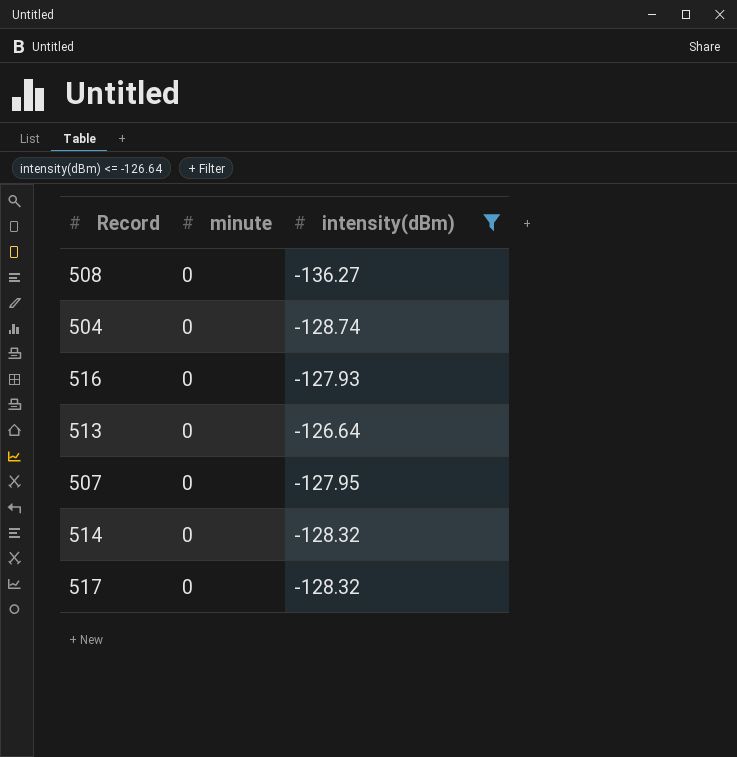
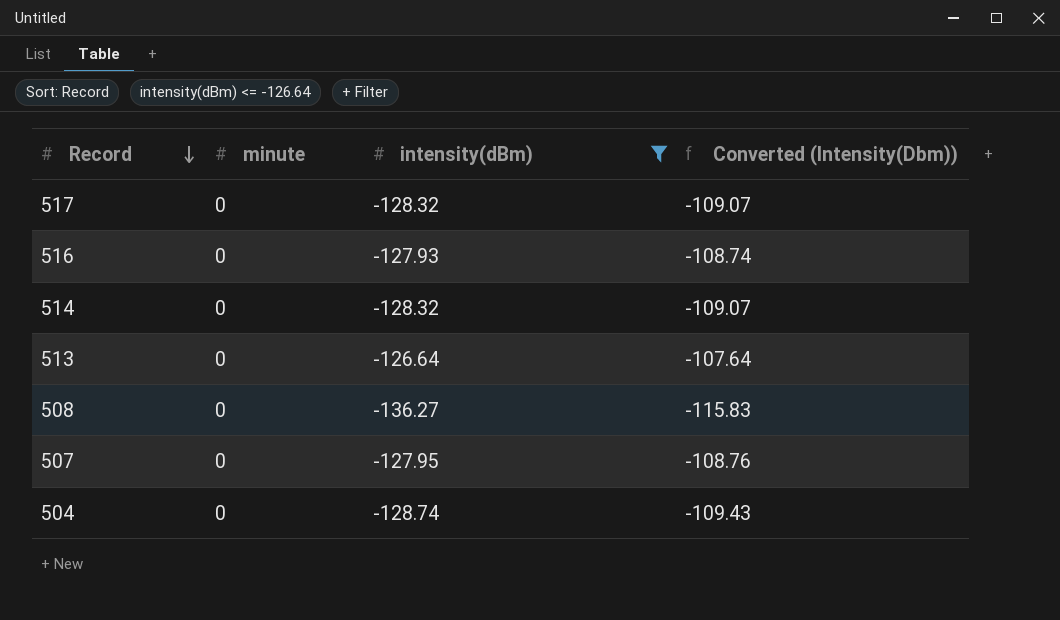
row order: none -> Record descending
column Converted (Intensity(Dbm)) | formula: none -> [intensity(dBm)] * 0.85

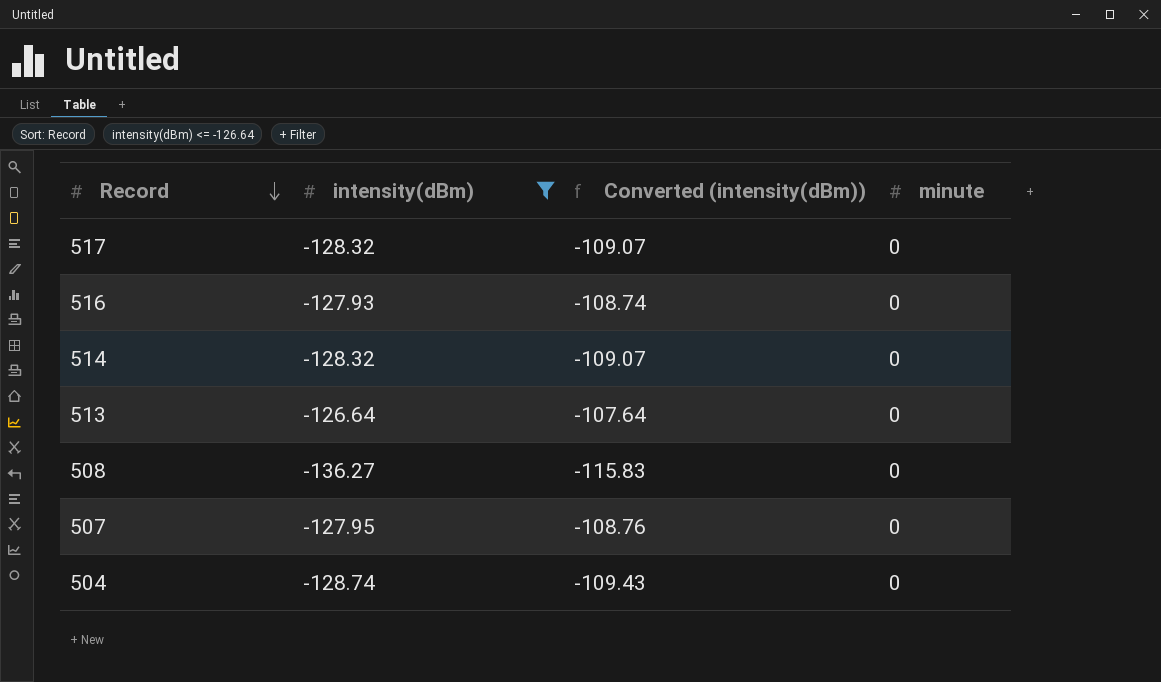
column name: Converted (Intensity(Dbm)) -> Converted (intensity(dBm))
column minute | position: 2 -> 4

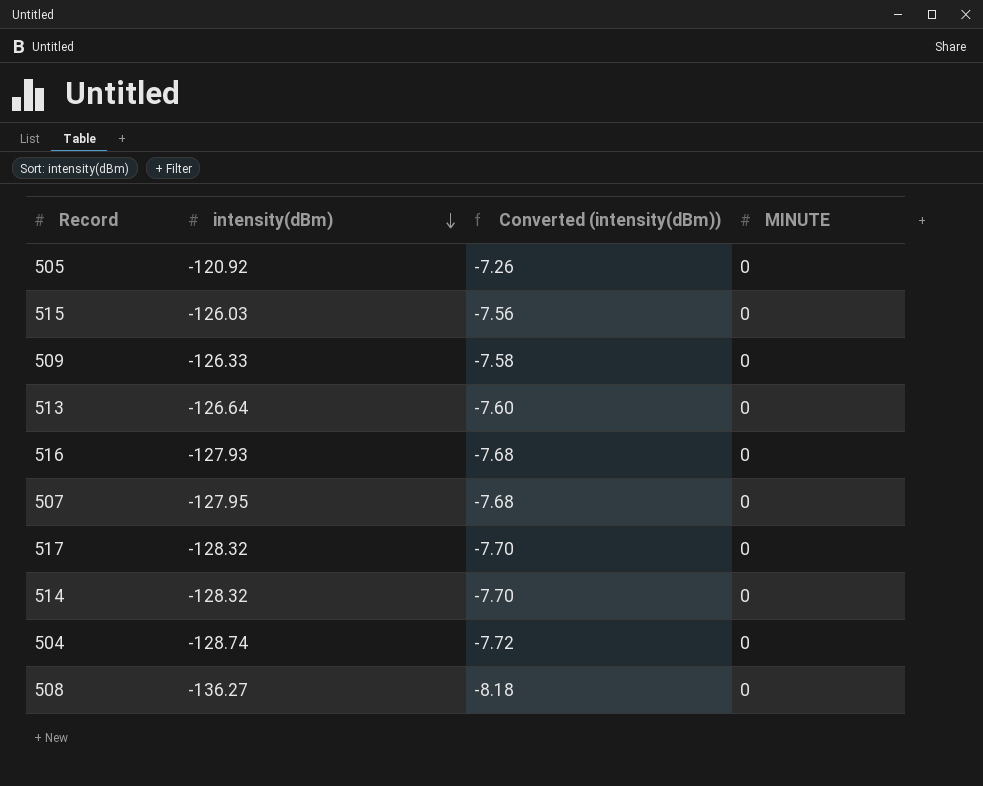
filter: intensity(dBm) <= -126.64 -> none
row order: Record descending -> intensity(dBm) descending
column Converted (intensity(dBm)) | formula: [intensity(dBm)] * 0.85 -> [intensity(dBm)] * 0.06
column name: minute -> MINUTE

